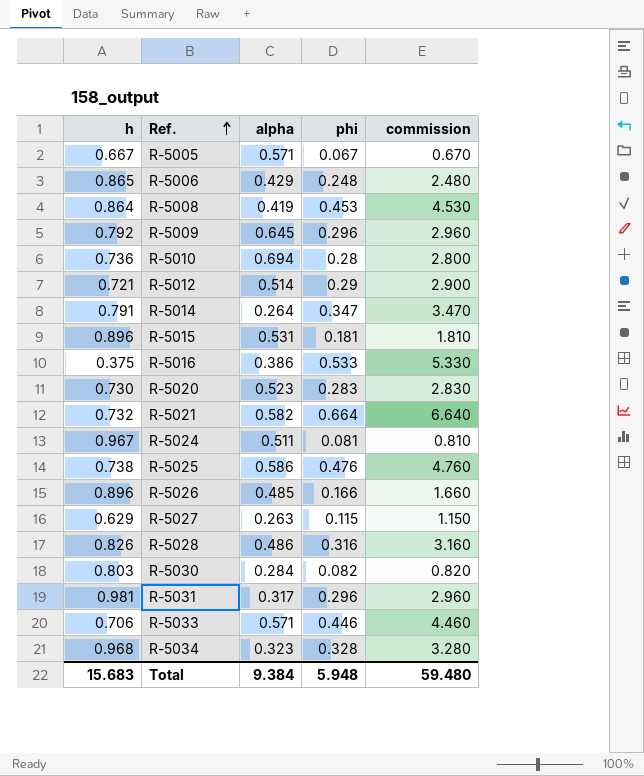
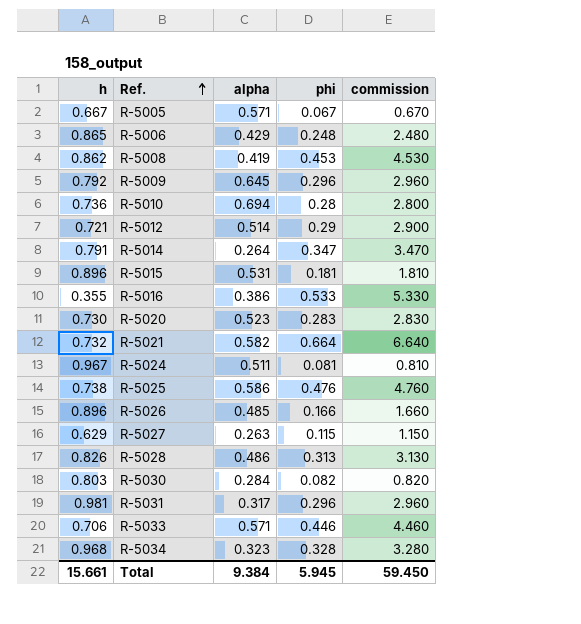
R-5008 | h: 0.864 -> 0.862
R-5016 | h: 0.375 -> 0.355
R-5028 | phi: 0.316 -> 0.313
R-5028 | commission: 3.160 -> 3.130
Total | h: 15.683 -> 15.661
Total | phi: 5.948 -> 5.945
Total | commission: 59.480 -> 59.450

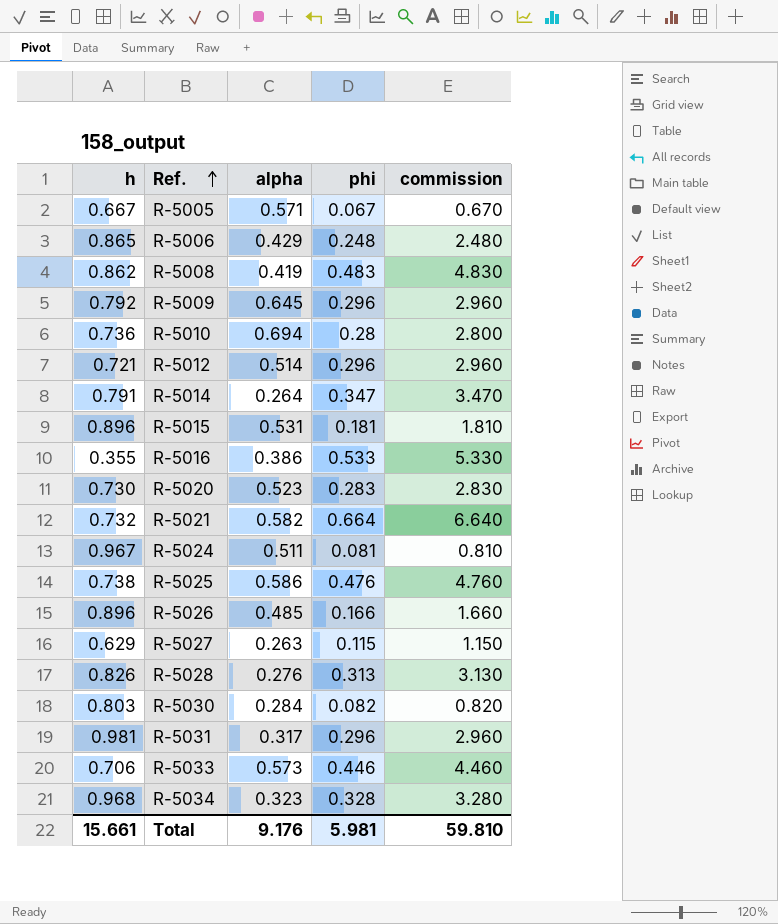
R-5008 | phi: 0.453 -> 0.483
R-5008 | commission: 4.530 -> 4.830
R-5012 | phi: 0.29 -> 0.296
R-5012 | commission: 2.900 -> 2.960
R-5028 | alpha: 0.486 -> 0.276
R-5033 | alpha: 0.571 -> 0.573
Total | alpha: 9.384 -> 9.176
Total | phi: 5.945 -> 5.981
Total | commission: 59.450 -> 59.810

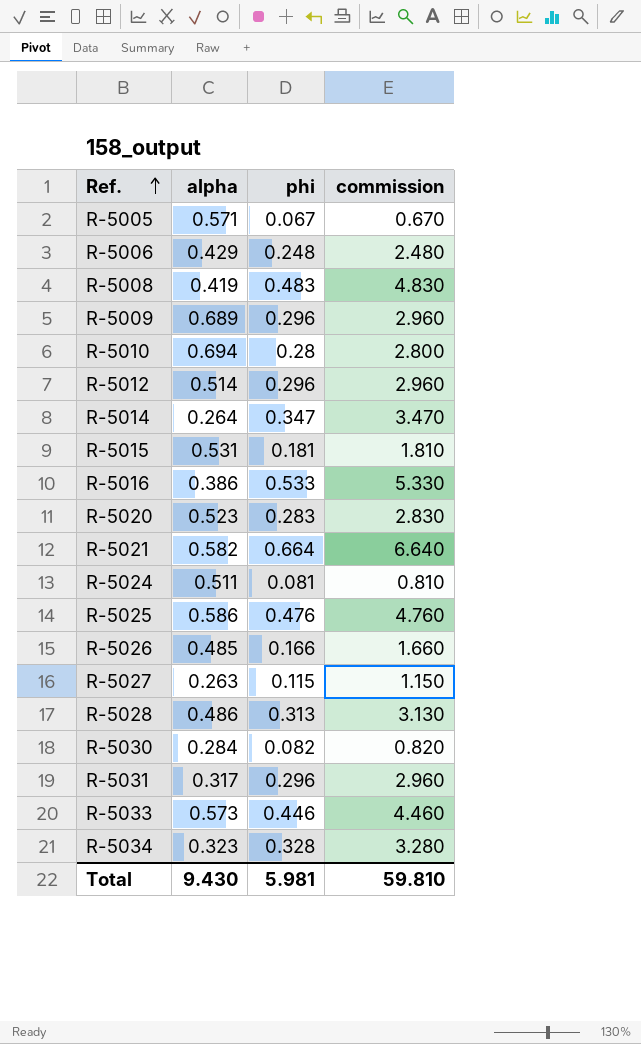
column h | position: 1 -> none
R-5009 | alpha: 0.645 -> 0.689
R-5028 | alpha: 0.276 -> 0.486
Total | alpha: 9.176 -> 9.430

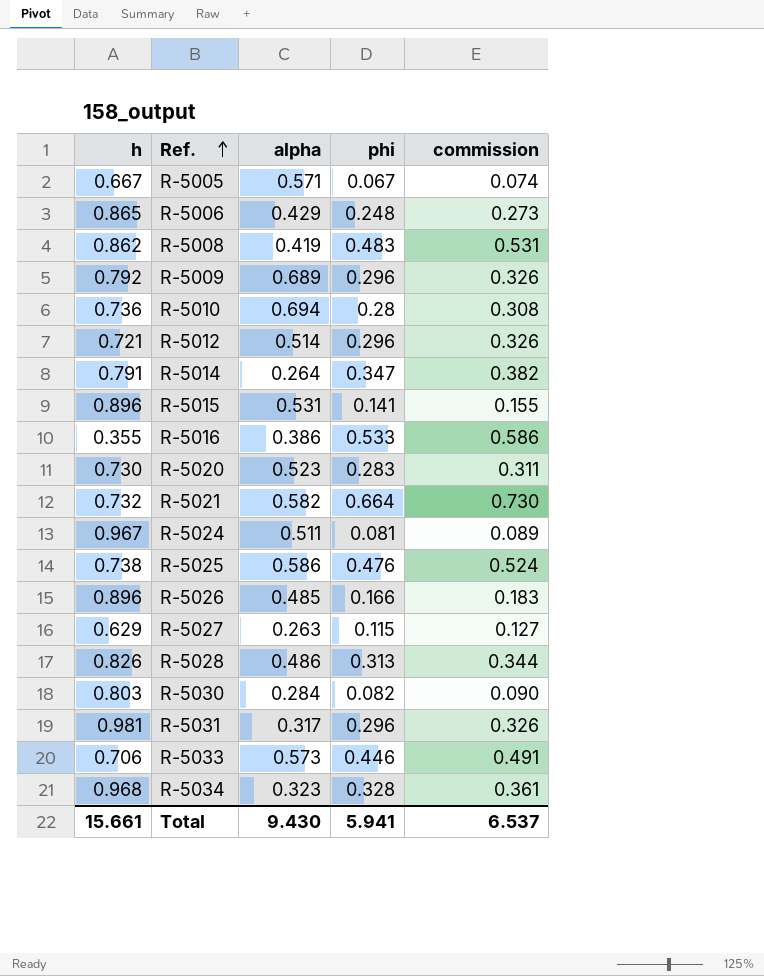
column h | position: none -> 1
column commission | formula: [phi] * 10 -> [phi] * 1.1
R-5015 | phi: 0.181 -> 0.141
Total | phi: 5.981 -> 5.941
Total | commission: 59.810 -> 6.537

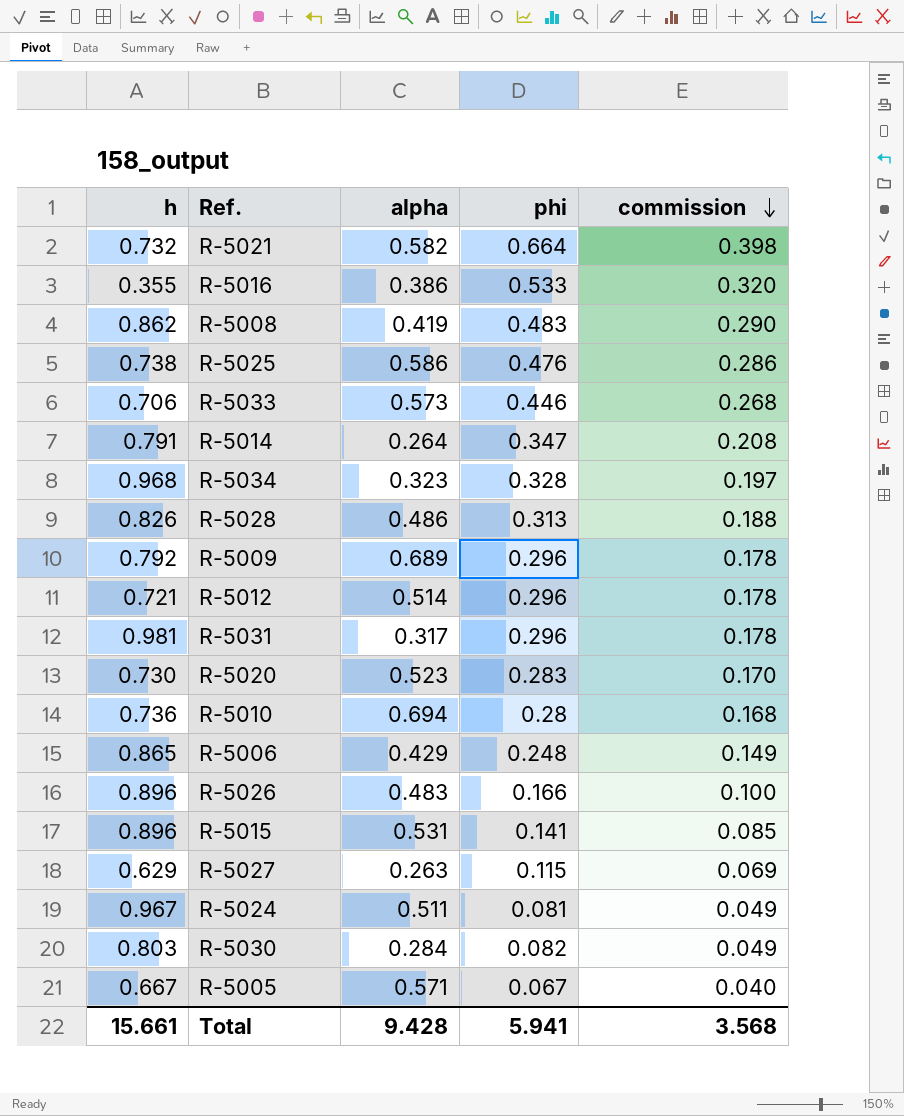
row order: Ref. ascending -> commission descending
column commission | formula: [phi] * 1.1 -> [phi] * 0.6
R-5026 | alpha: 0.485 -> 0.483
Total | alpha: 9.430 -> 9.428
Total | commission: 6.537 -> 3.568

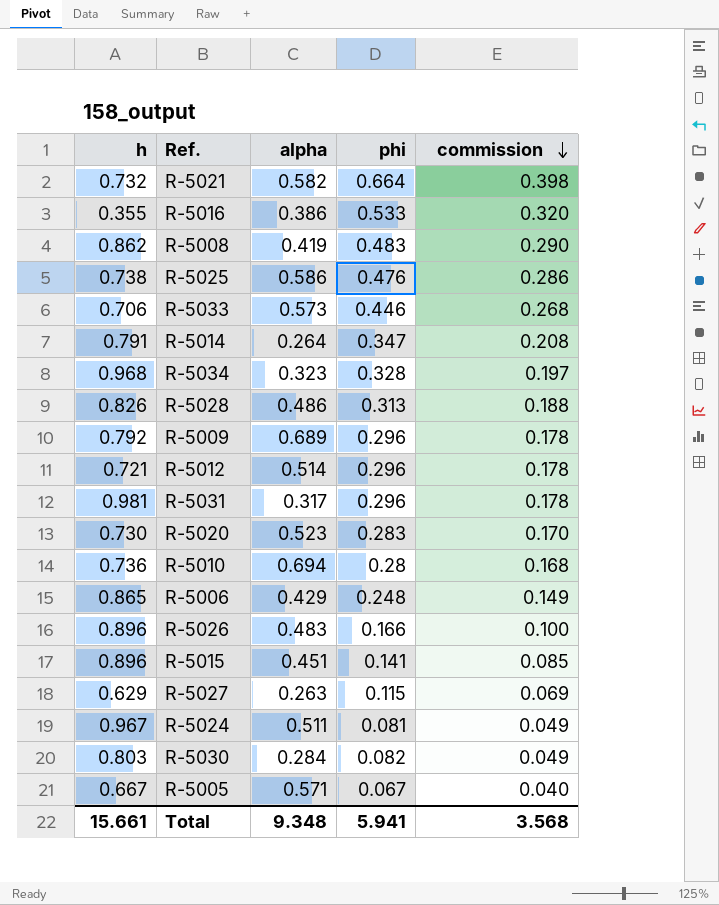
R-5015 | alpha: 0.531 -> 0.451
Total | alpha: 9.428 -> 9.348

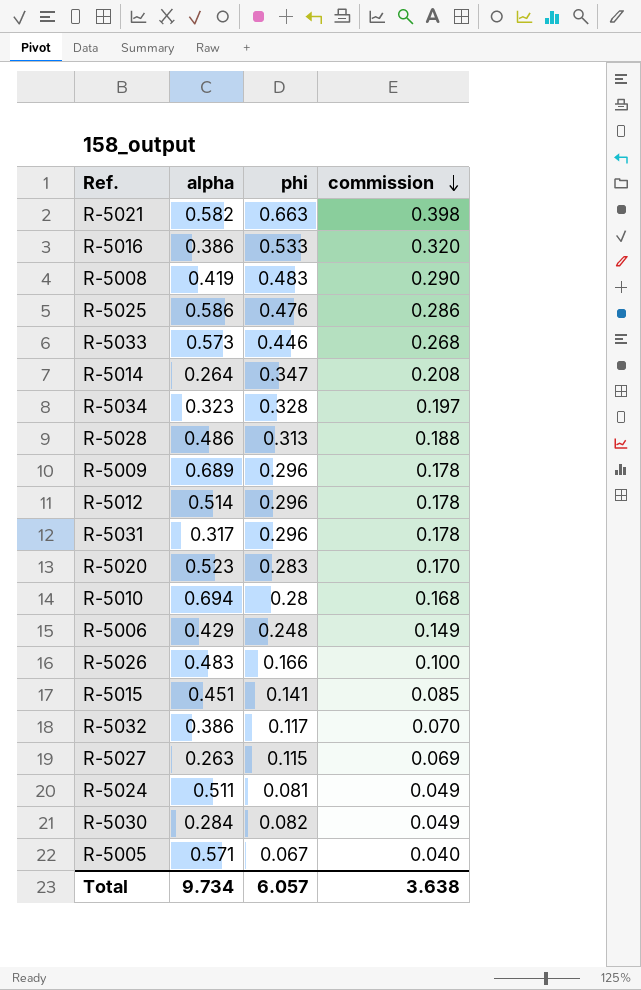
column h | position: 1 -> none
R-5021 | phi: 0.664 -> 0.663
row R-5032: none -> 0.386 | 0.117 | 0.070
Total | alpha: 9.348 -> 9.734
Total | phi: 5.941 -> 6.057
Total | commission: 3.568 -> 3.638

